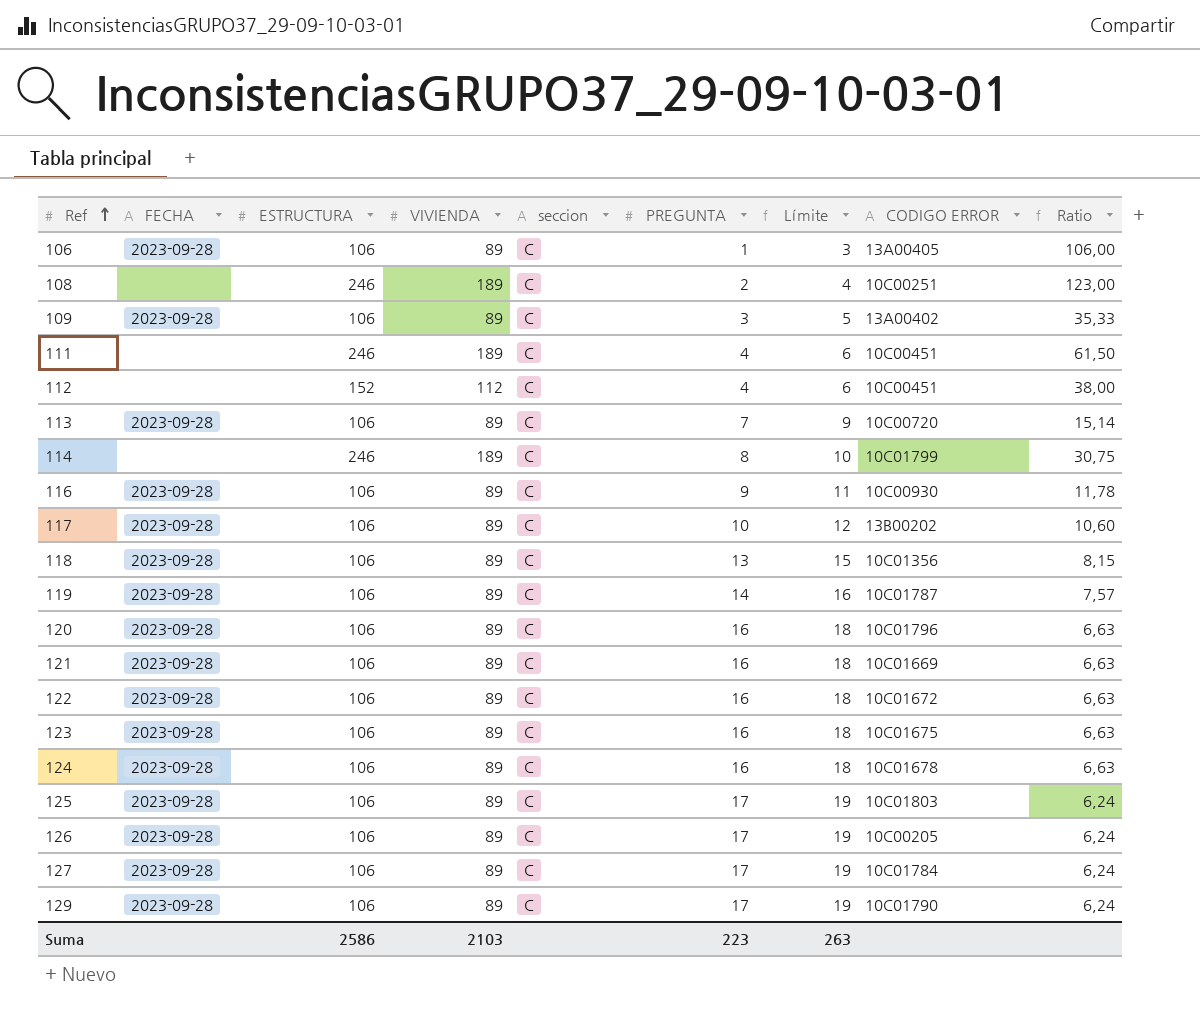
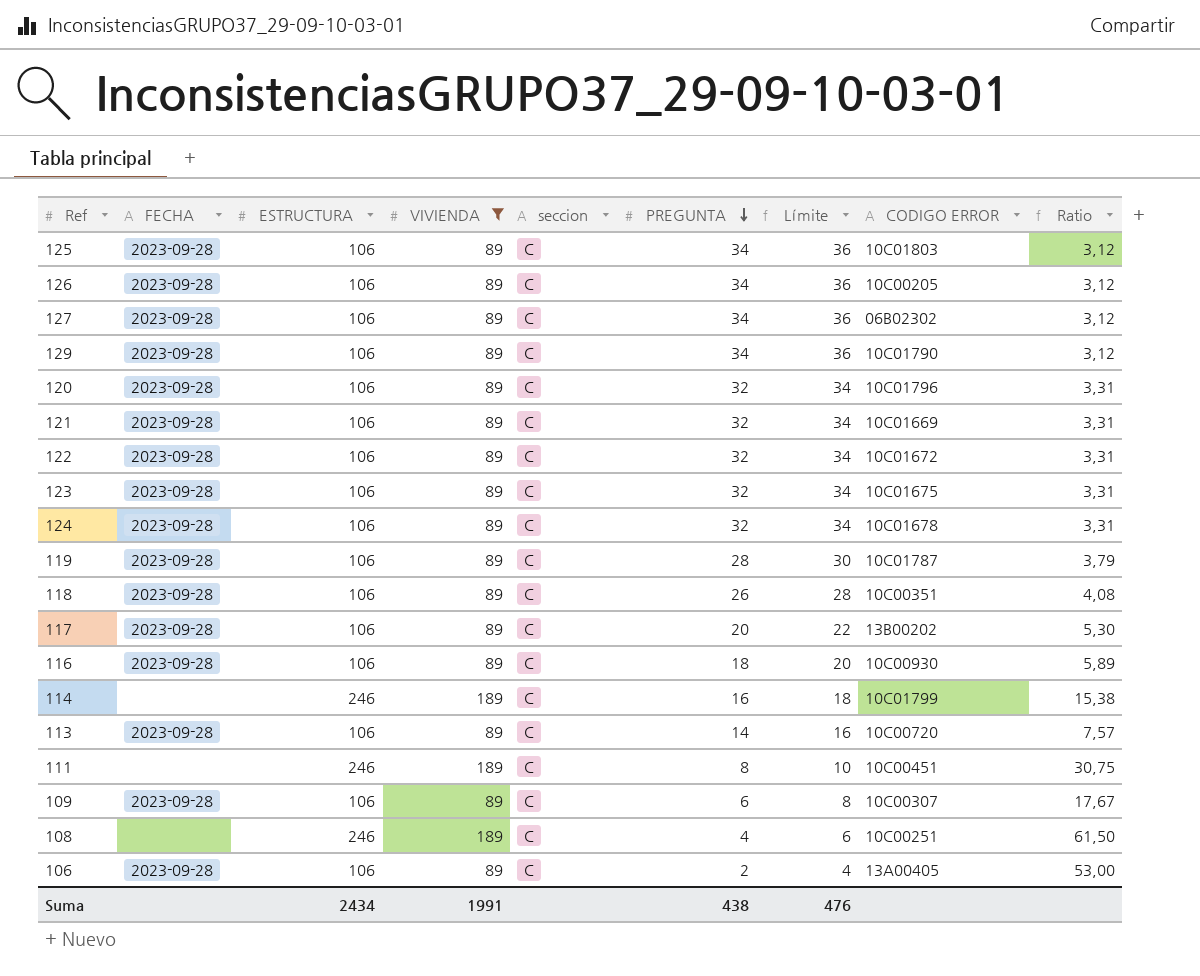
filter: none -> VIVIENDA != 112
row order: Ref ascending -> PREGUNTA descending
125 | PREGUNTA: 17 -> 34
125 | Límite: 19 -> 36
125 | Ratio: 6,24 -> 3,12
126 | PREGUNTA: 17 -> 34
126 | Límite: 19 -> 36
126 | Ratio: 6,24 -> 3,12
127 | PREGUNTA: 17 -> 34
127 | Límite: 19 -> 36
127 | CODIGO ERROR: 10C01784 -> 06B02302
127 | Ratio: 6,24 -> 3,12
129 | PREGUNTA: 17 -> 34
129 | Límite: 19 -> 36
129 | Ratio: 6,24 -> 3,12
120 | PREGUNTA: 16 -> 32
120 | Límite: 18 -> 34
120 | Ratio: 6,63 -> 3,31
121 | PREGUNTA: 16 -> 32
121 | Límite: 18 -> 34
121 | Ratio: 6,63 -> 3,31
122 | PREGUNTA: 16 -> 32
122 | Límite: 18 -> 34
122 | Ratio: 6,63 -> 3,31
123 | PREGUNTA: 16 -> 32
123 | Límite: 18 -> 34
123 | Ratio: 6,63 -> 3,31
124 | PREGUNTA: 16 -> 32
124 | Límite: 18 -> 34
124 | Ratio: 6,63 -> 3,31
119 | PREGUNTA: 14 -> 28
119 | Límite: 16 -> 30
119 | Ratio: 7,57 -> 3,79
118 | PREGUNTA: 13 -> 26
118 | Límite: 15 -> 28
118 | CODIGO ERROR: 10C01356 -> 10C00351
118 | Ratio: 8,15 -> 4,08
117 | PREGUNTA: 10 -> 20
117 | Límite: 12 -> 22
117 | Ratio: 10,60 -> 5,30
116 | PREGUNTA: 9 -> 18
116 | Límite: 11 -> 20
116 | Ratio: 11,78 -> 5,89
114 | PREGUNTA: 8 -> 16
114 | Límite: 10 -> 18
114 | Ratio: 30,75 -> 15,38
113 | PREGUNTA: 7 -> 14
113 | Límite: 9 -> 16
113 | Ratio: 15,14 -> 7,57
111 | PREGUNTA: 4 -> 8
111 | Límite: 6 -> 10
111 | Ratio: 61,50 -> 30,75
109 | PREGUNTA: 3 -> 6
109 | Límite: 5 -> 8
109 | CODIGO ERROR: 13A00402 -> 10C00307
109 | Ratio: 35,33 -> 17,67
108 | PREGUNTA: 2 -> 4
108 | Límite: 4 -> 6
108 | Ratio: 123,00 -> 61,50
106 | PREGUNTA: 1 -> 2
106 | Límite: 3 -> 4
106 | Ratio: 106,00 -> 53,00
Suma | ESTRUCTURA: 2586 -> 2434
Suma | VIVIENDA: 2103 -> 1991
Suma | PREGUNTA: 223 -> 438
Suma | Límite: 263 -> 476

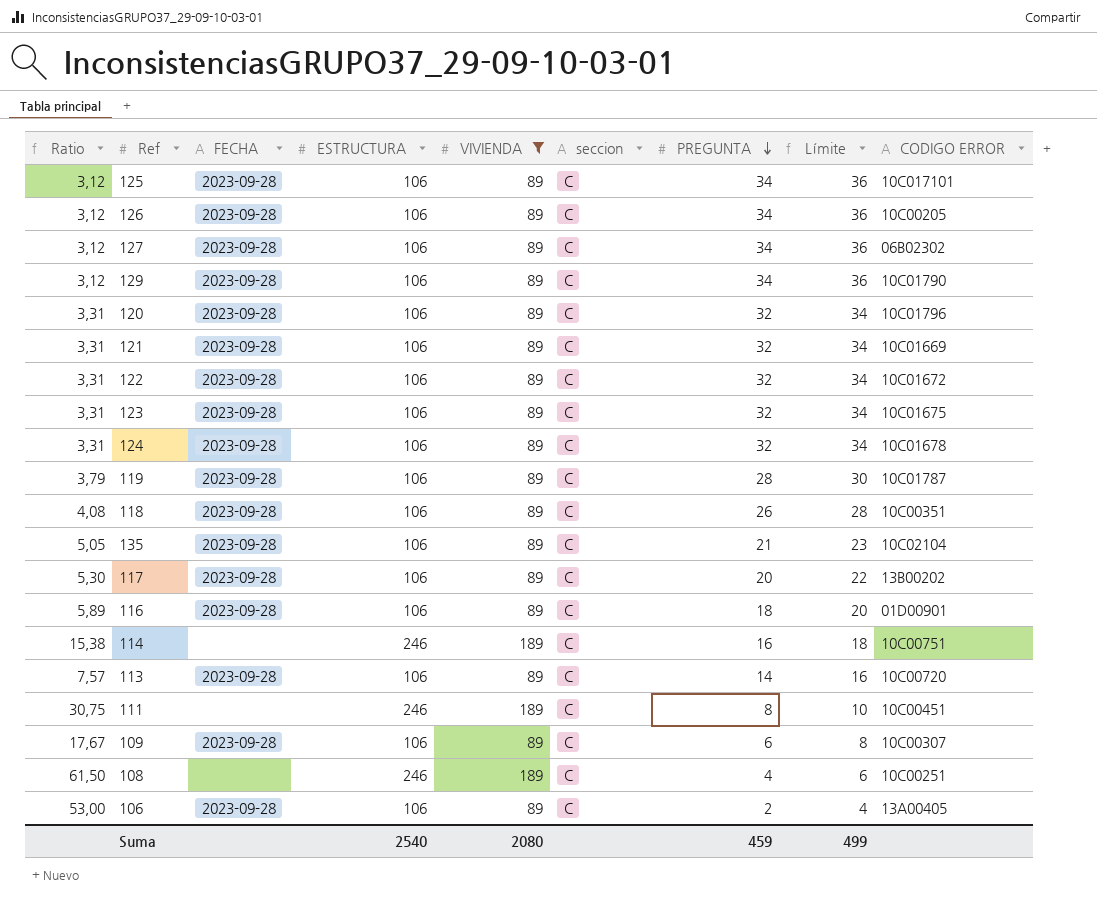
column Ratio | position: 9 -> 1
125 | CODIGO ERROR: 10C01803 -> 10C017101
row 135: none -> 5,05 | 2023-09-28 | 106 | 89 | C | 21 | 23 | 10C02104
116 | CODIGO ERROR: 10C00930 -> 01D00901
114 | CODIGO ERROR: 10C01799 -> 10C00751
Suma | ESTRUCTURA: 2434 -> 2540
Suma | VIVIENDA: 1991 -> 2080
Suma | PREGUNTA: 438 -> 459
Suma | Límite: 476 -> 499

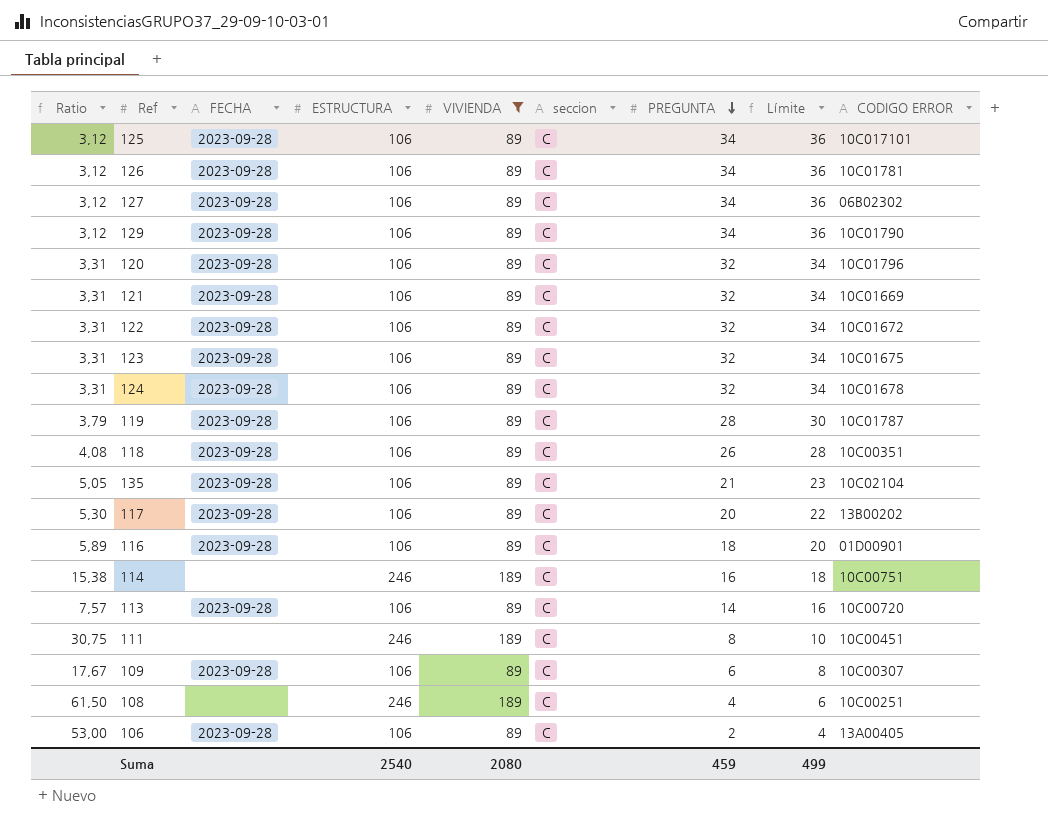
126 | CODIGO ERROR: 10C00205 -> 10C01781

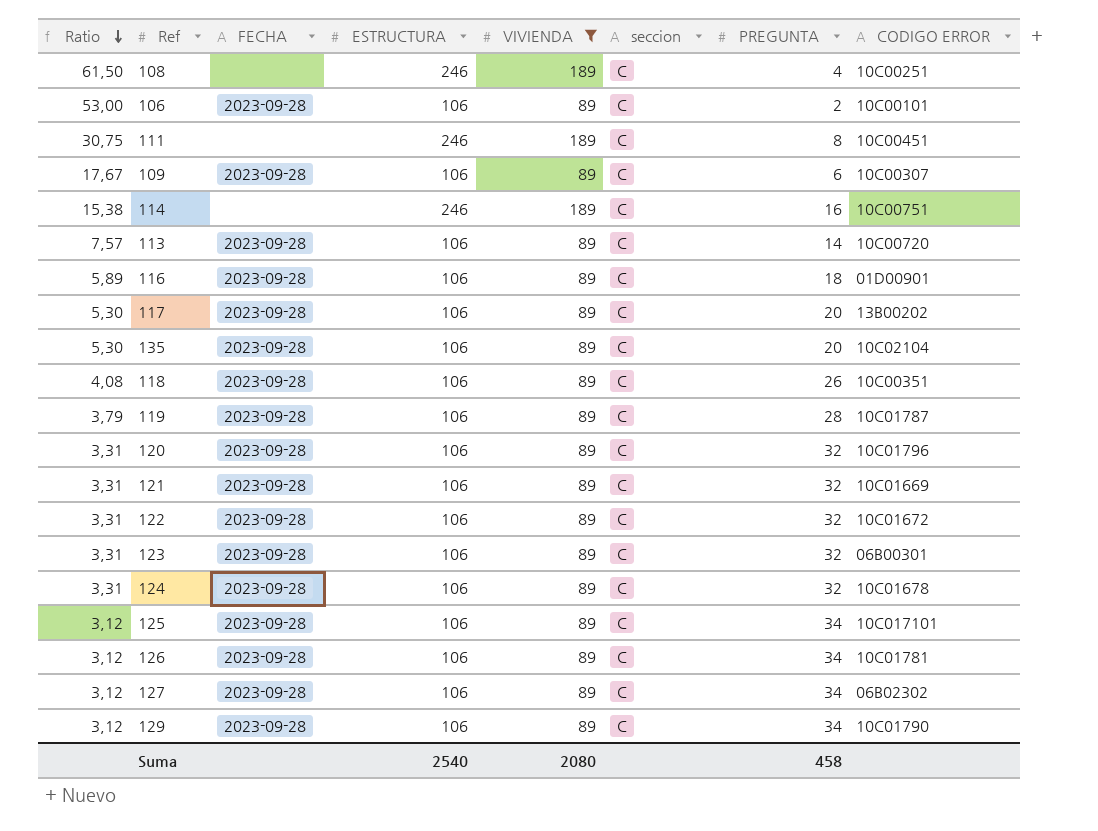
row order: PREGUNTA descending -> Ratio descending
column Límite | formula: [PREGUNTA] + 2 -> none
106 | CODIGO ERROR: 13A00405 -> 10C00101
135 | Ratio: 5,05 -> 5,30
135 | PREGUNTA: 21 -> 20
123 | CODIGO ERROR: 10C01675 -> 06B00301
Suma | PREGUNTA: 459 -> 458

